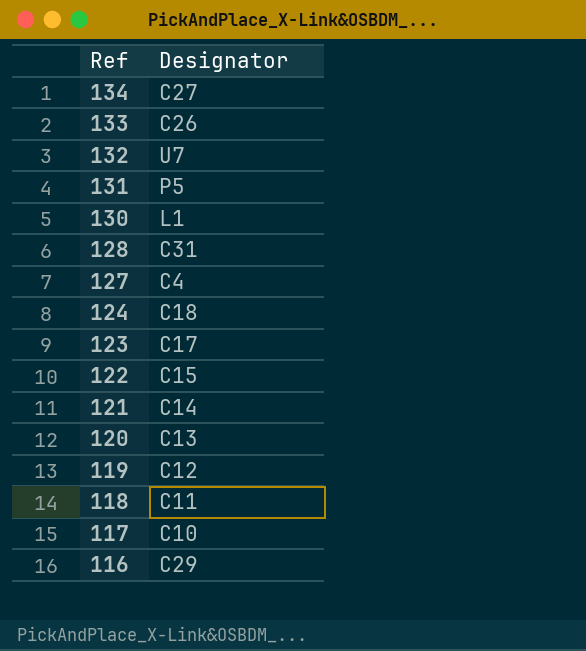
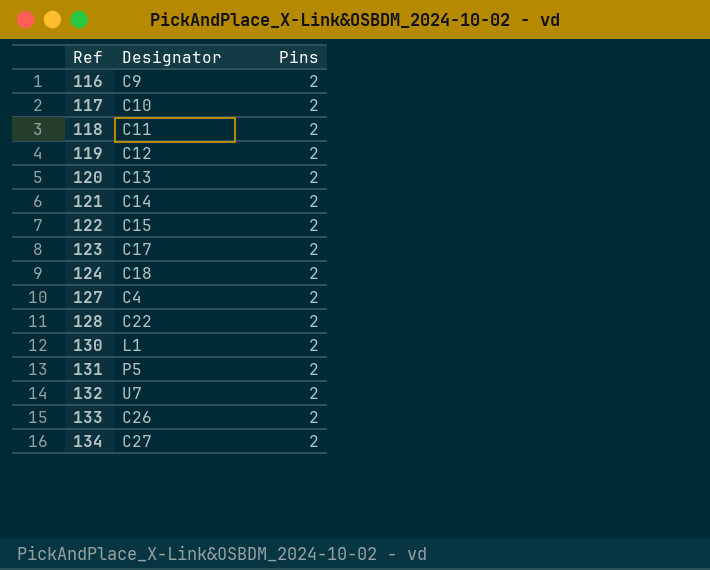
row order: Ref descending -> Ref ascending
column Pins | position: none -> 3
116 | Designator: C29 -> C9
128 | Designator: C31 -> C22

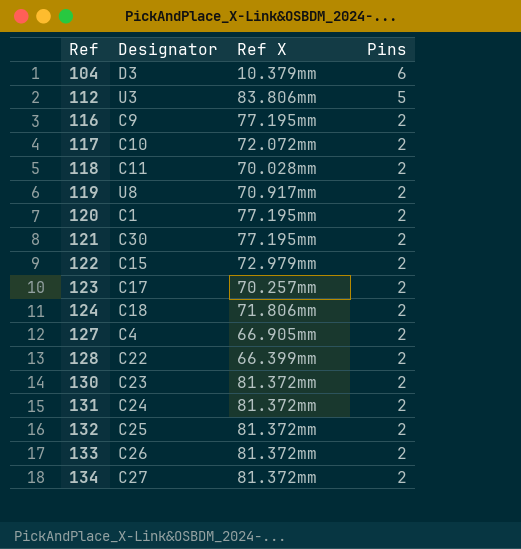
column Ref X | position: none -> 3
row 104: none -> D3 | 10.379mm | 6
row 112: none -> U3 | 83.806mm | 5
119 | Designator: C12 -> U8
120 | Designator: C13 -> C1
121 | Designator: C14 -> C30
130 | Designator: L1 -> C23
131 | Designator: P5 -> C24
132 | Designator: U7 -> C25

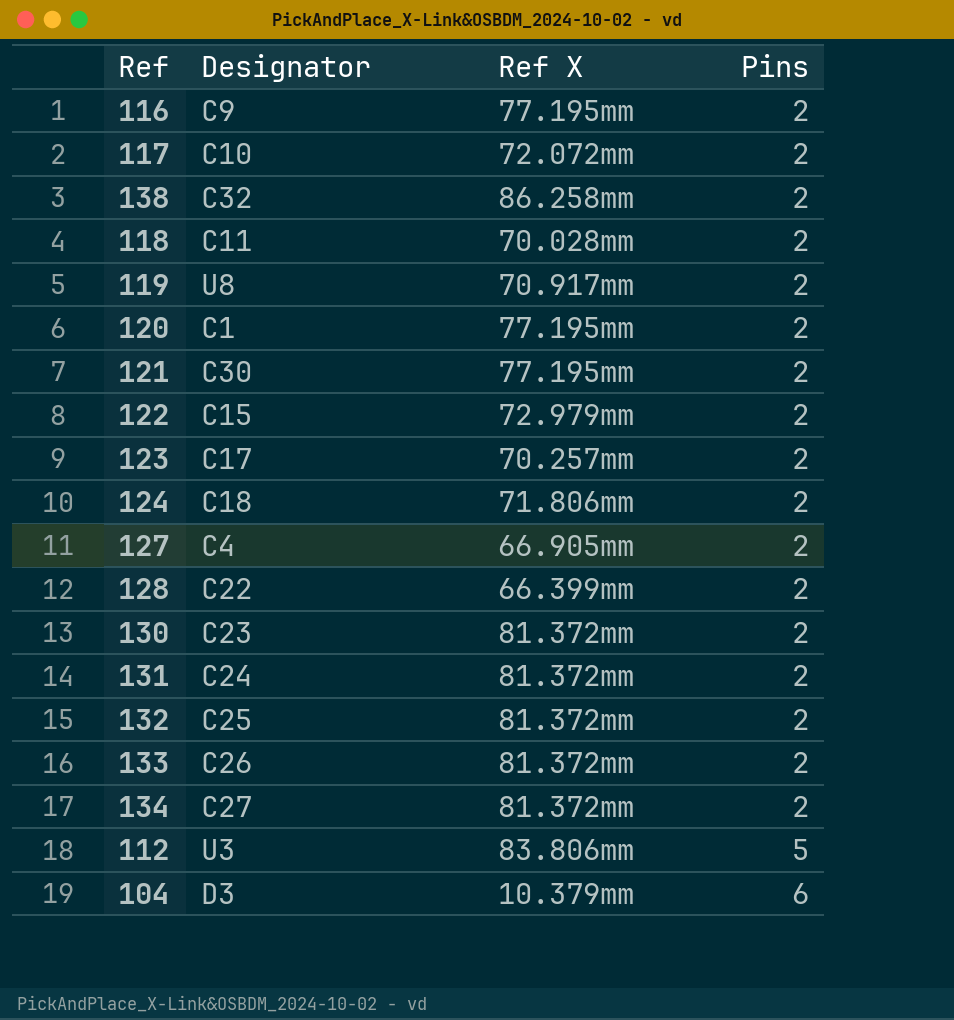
row order: Ref ascending -> Pins ascending
row 138: none -> C32 | 86.258mm | 2

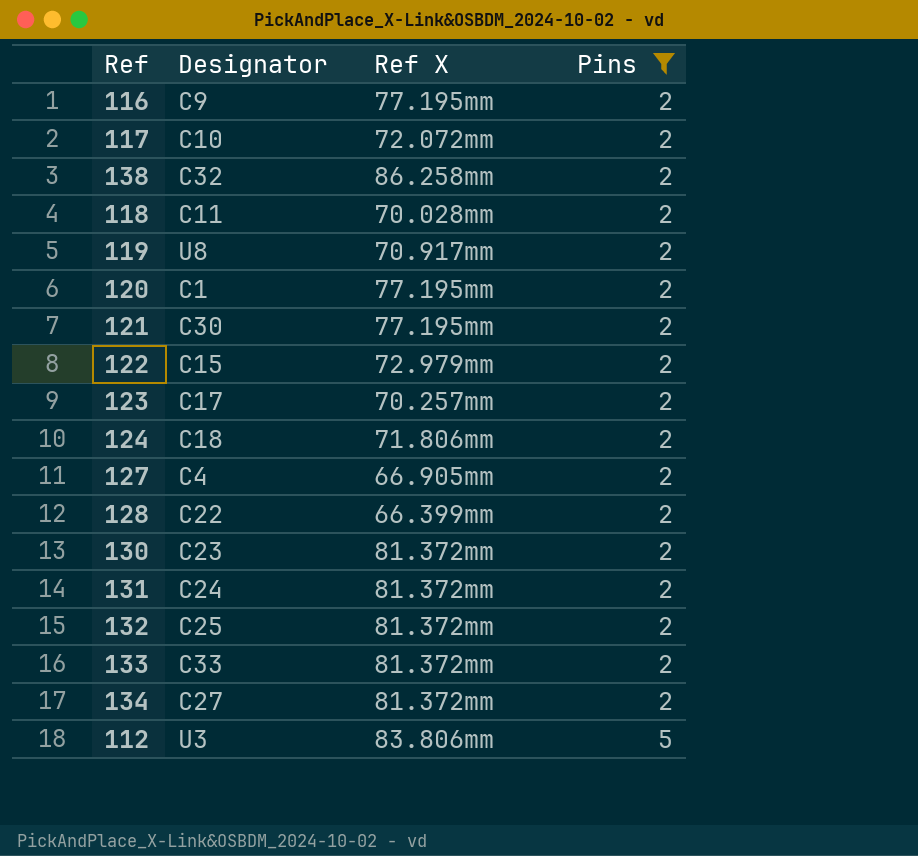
filter: none -> Pins != 6
133 | Designator: C26 -> C33

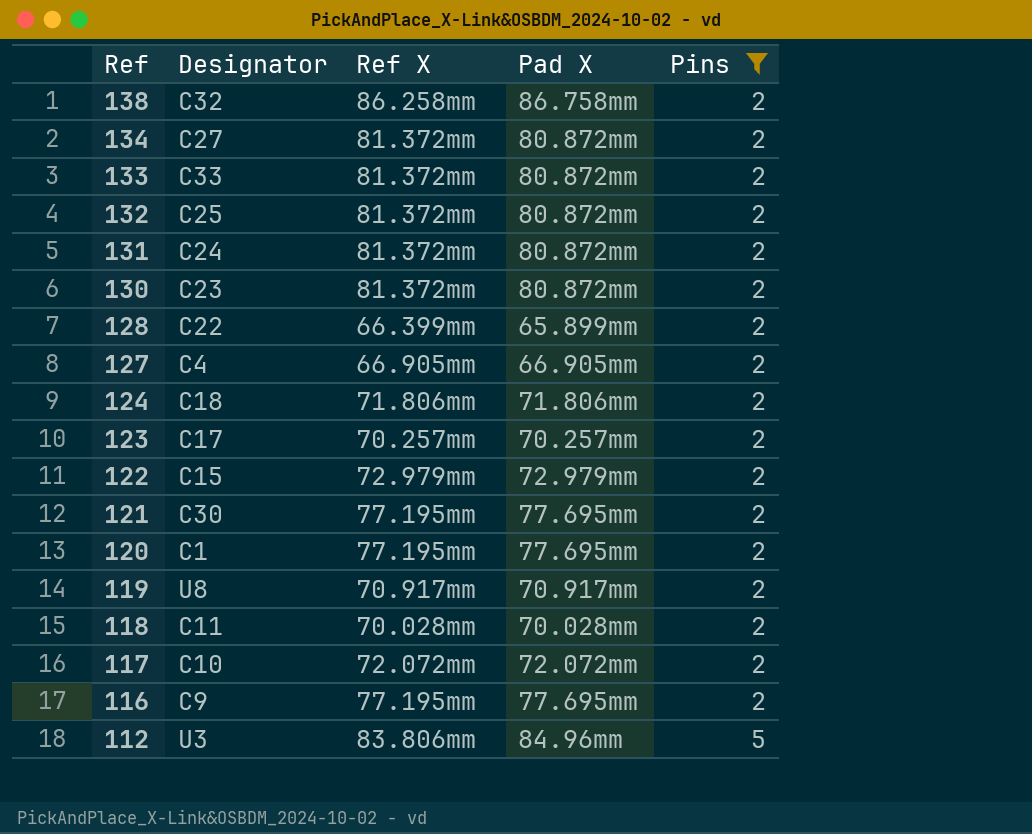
row order: Pins ascending -> Ref descending
column Pad X | position: none -> 4

